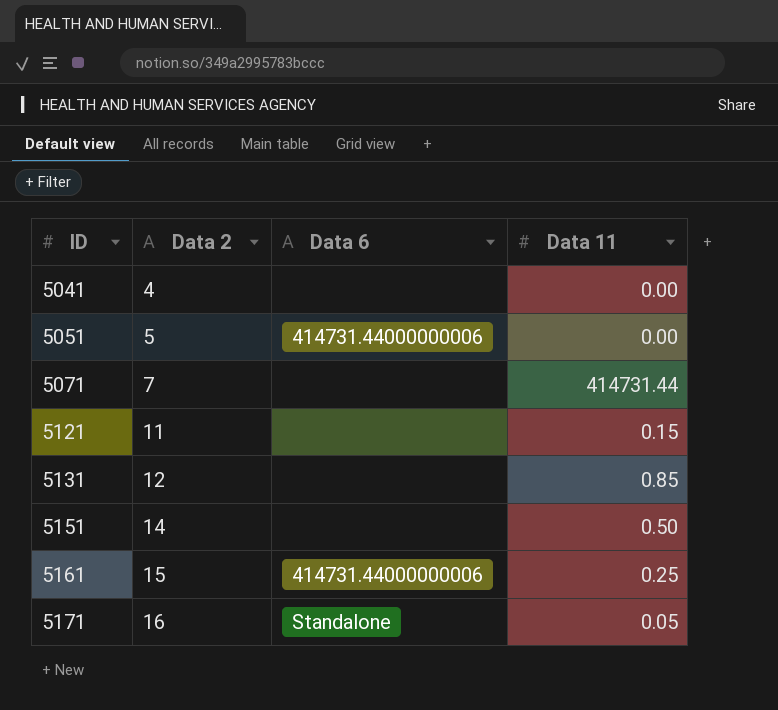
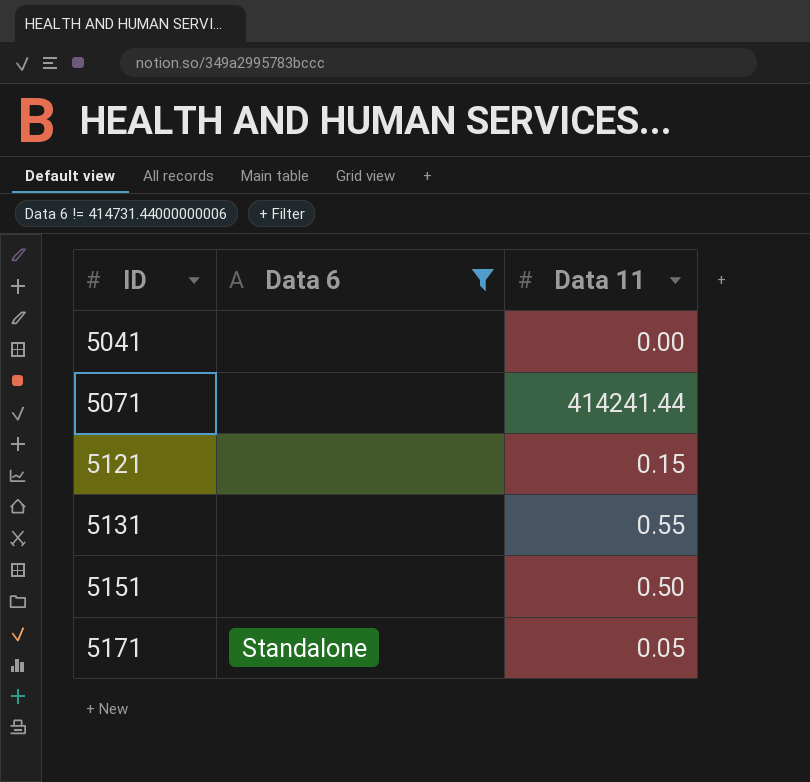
filter: none -> Data 6 != 414731.44000000006
column Data 2 | position: 2 -> none
5071 | Data 11: 414731.44 -> 414241.44
5131 | Data 11: 0.85 -> 0.55

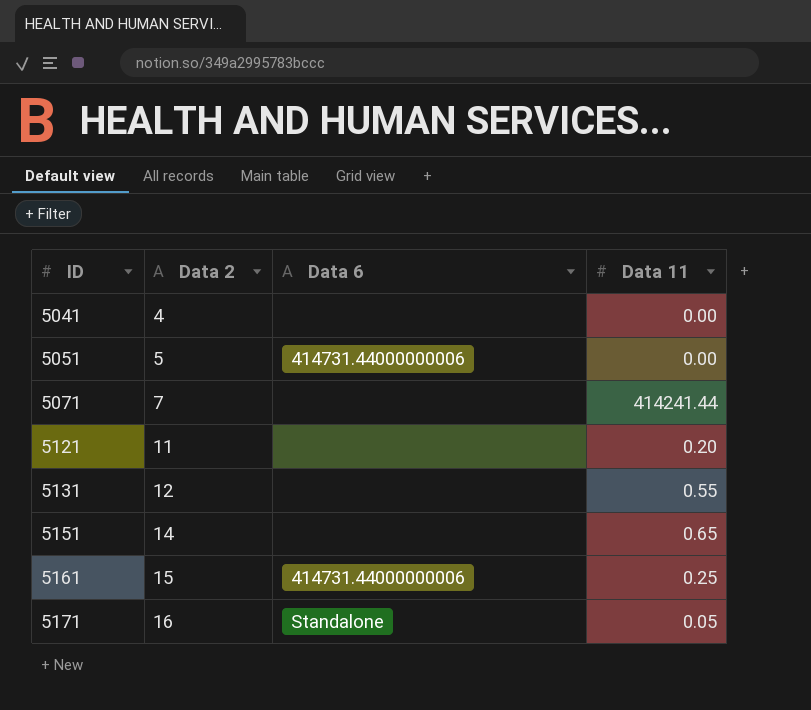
filter: Data 6 != 414731.44000000006 -> none
column Data 2 | position: none -> 2
5121 | Data 11: 0.15 -> 0.20
5151 | Data 11: 0.50 -> 0.65

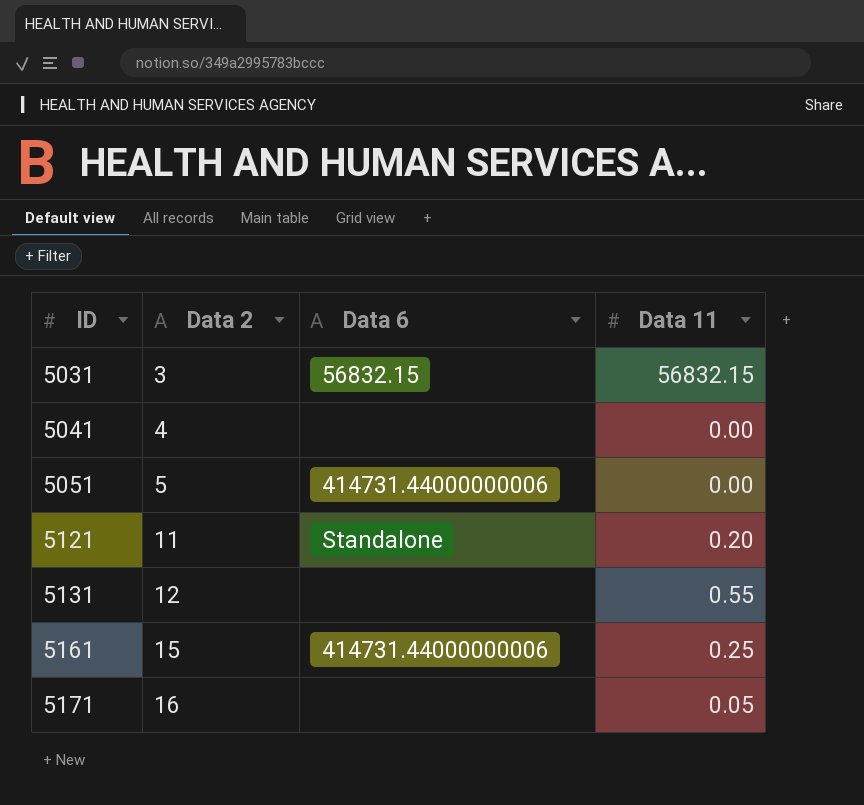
row 5071: 7 | none | 414241.44 -> none
row 5151: 14 | none | 0.65 -> none
row 5031: none -> 3 | 56832.15 | 56832.15
5121 | Data 6: none -> Standalone
5171 | Data 6: Standalone -> none

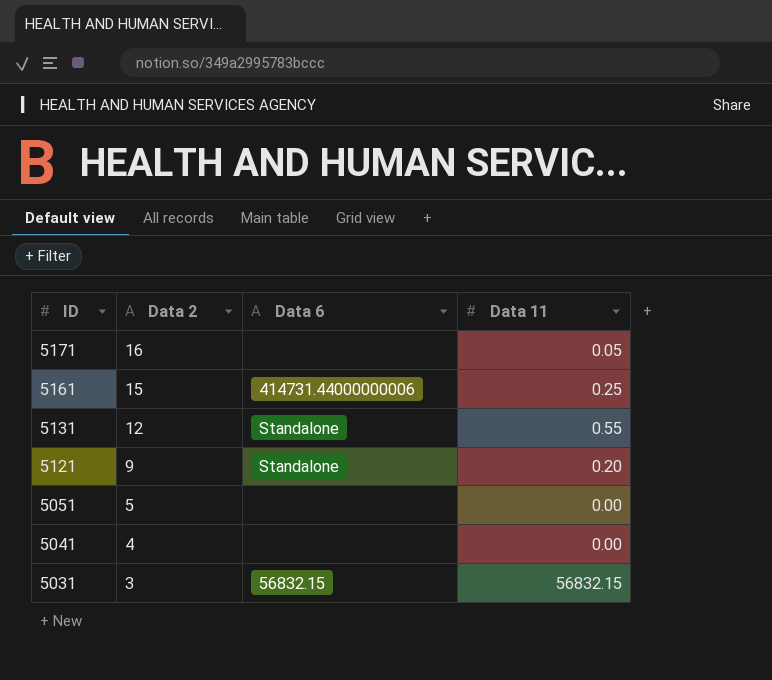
row order: ID ascending -> ID descending
5131 | Data 6: none -> Standalone
5121 | Data 2: 11 -> 9
5051 | Data 6: 414731.44000000006 -> none

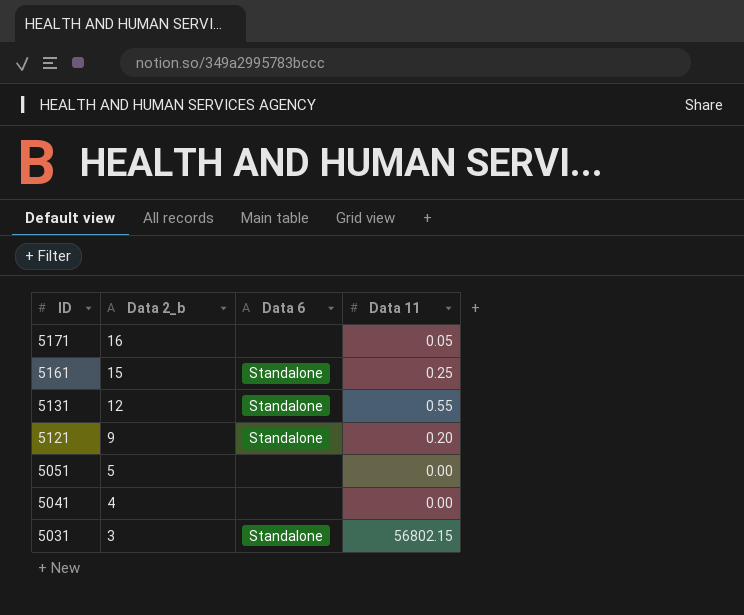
column name: Data 2 -> Data 2_b
5161 | Data 6: 414731.44000000006 -> Standalone
5031 | Data 6: 56832.15 -> Standalone
5031 | Data 11: 56832.15 -> 56802.15

